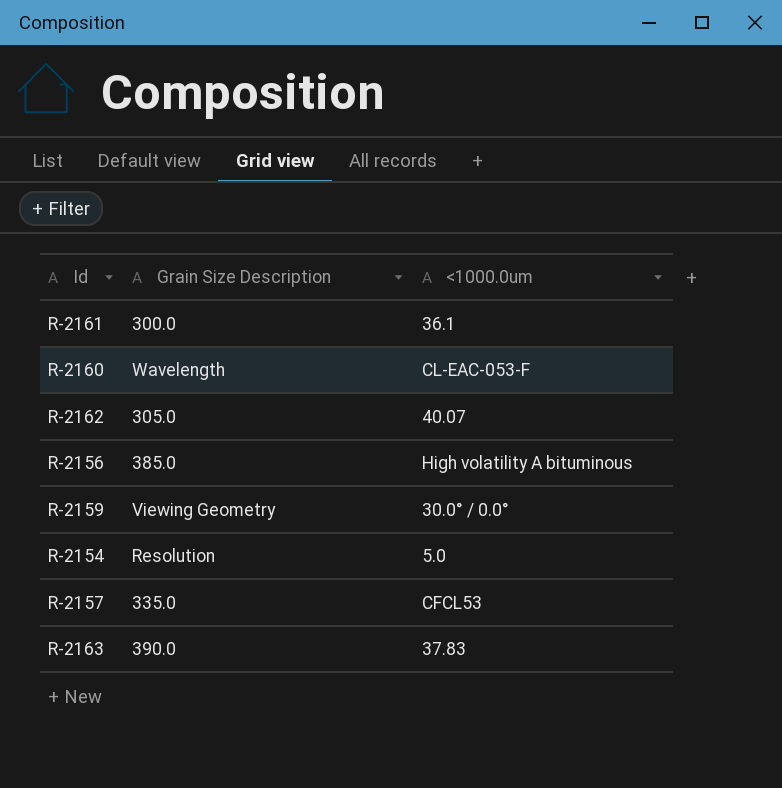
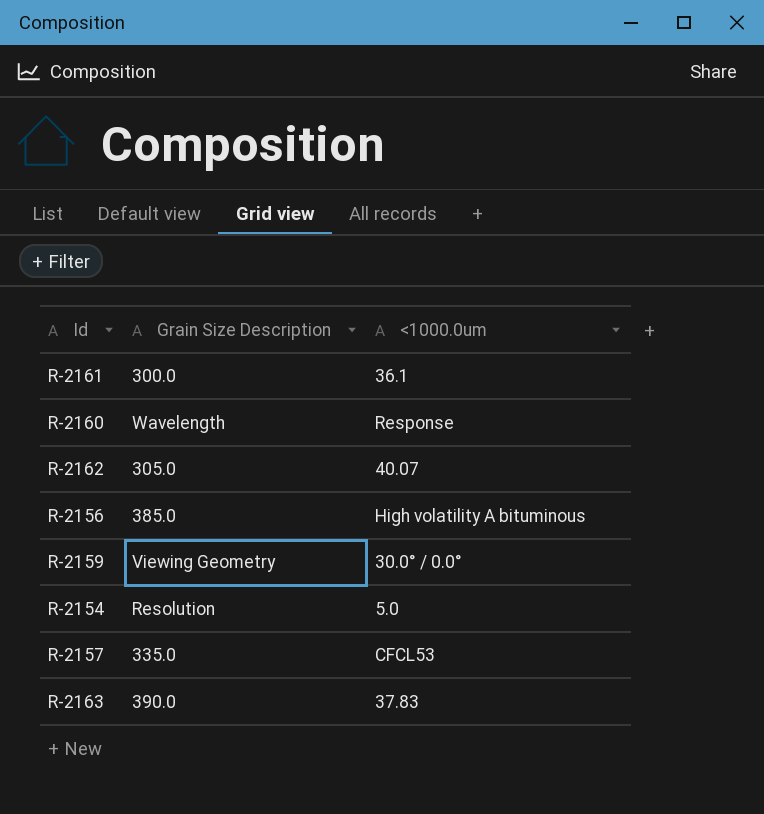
R-2160 | <1000.0um: CL-EAC-053-F -> Response

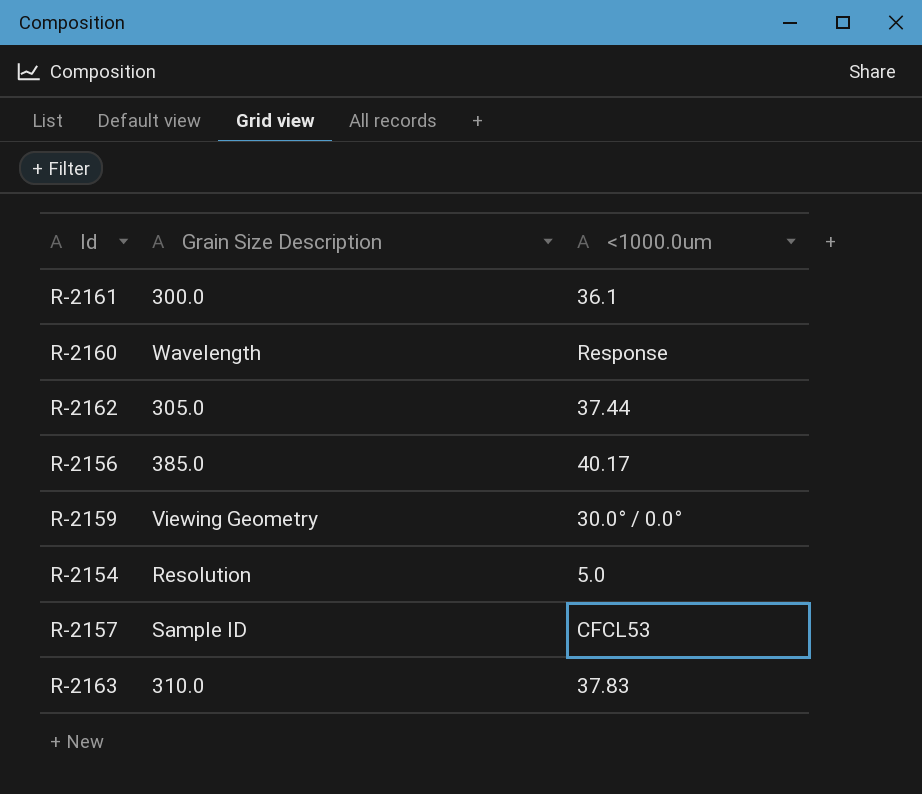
R-2162 | <1000.0um: 40.07 -> 37.44
R-2156 | <1000.0um: High volatility A bituminous -> 40.17
R-2157 | Grain Size Description: 335.0 -> Sample ID
R-2163 | Grain Size Description: 390.0 -> 310.0

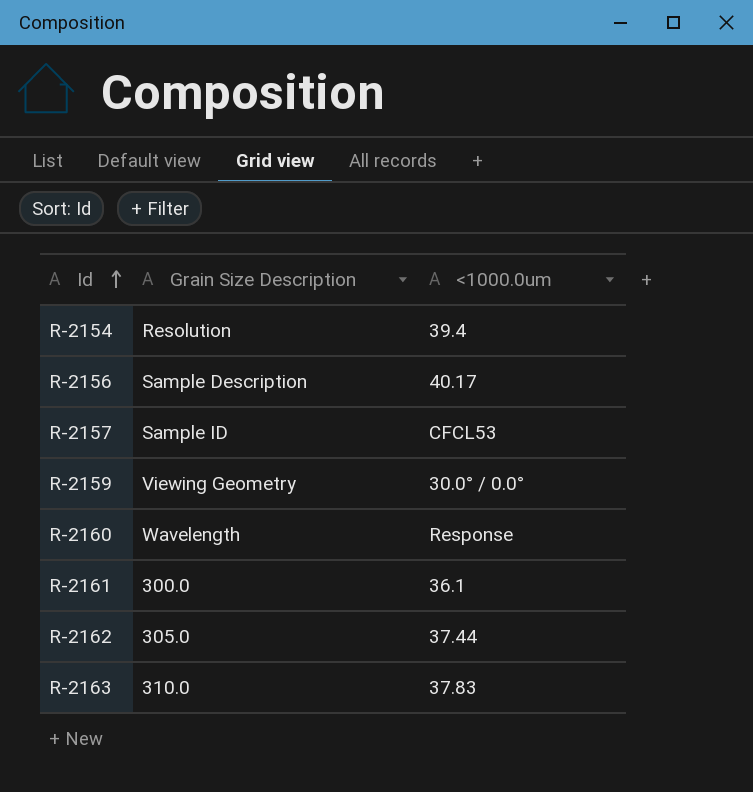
row order: none -> Id ascending
R-2154 | <1000.0um: 5.0 -> 39.4
R-2156 | Grain Size Description: 385.0 -> Sample Description

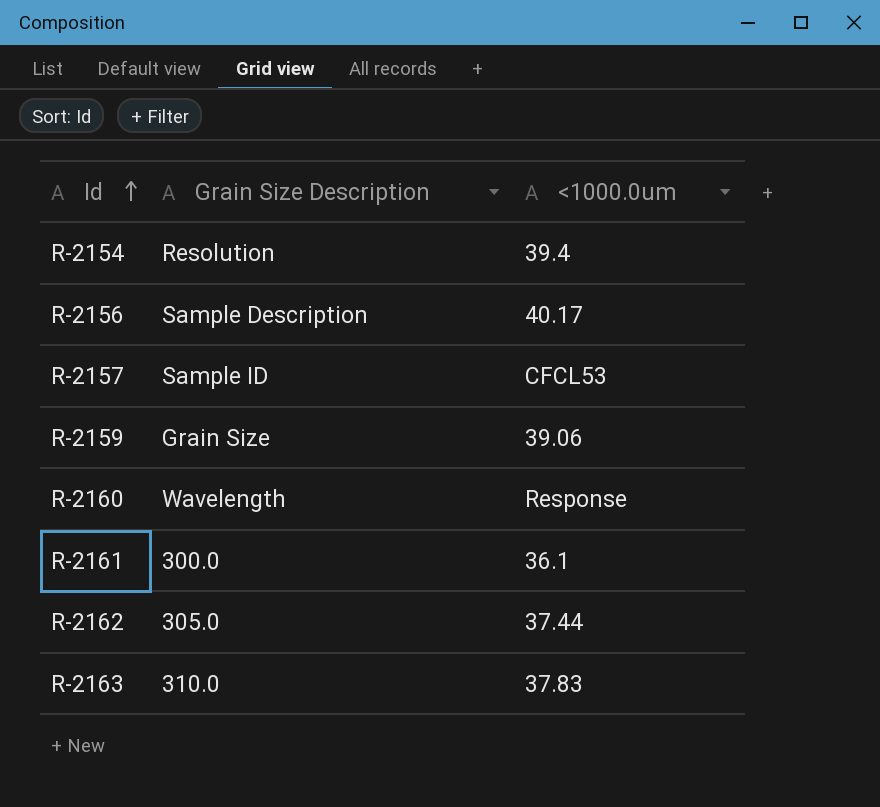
R-2159 | Grain Size Description: Viewing Geometry -> Grain Size
R-2159 | <1000.0um: 30.0° / 0.0° -> 39.06

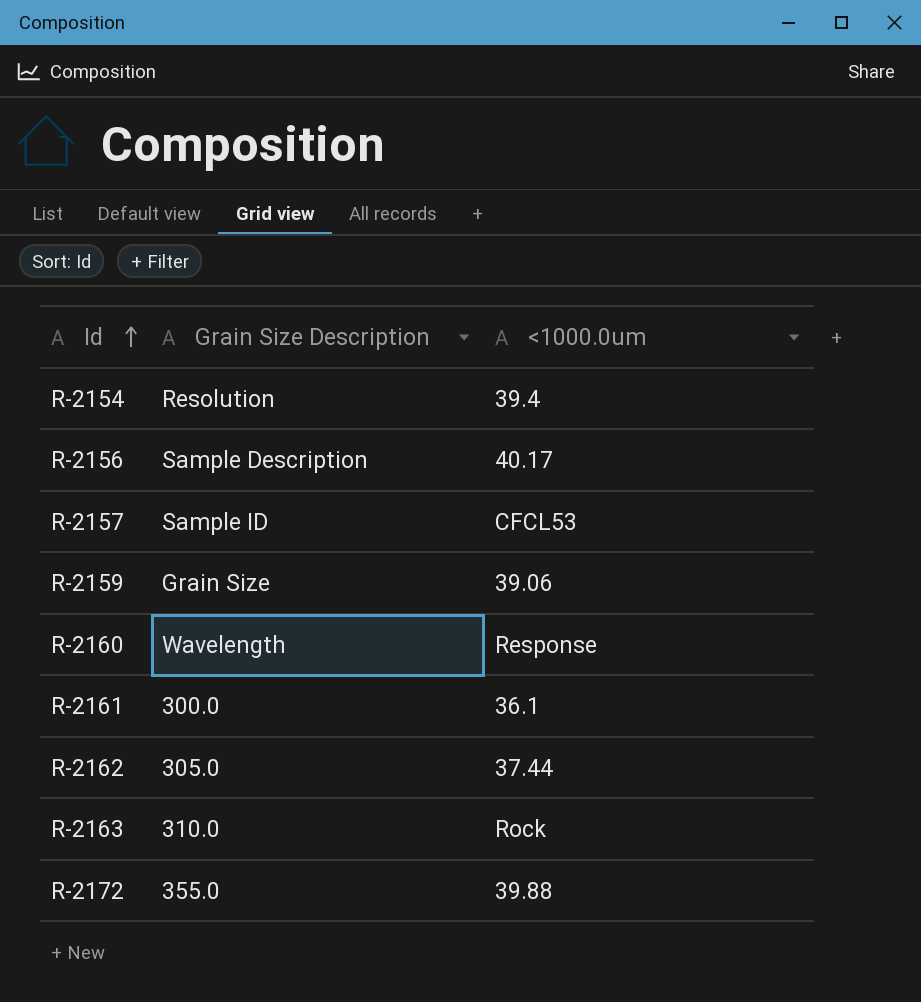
R-2163 | <1000.0um: 37.83 -> Rock
row R-2172: none -> 355.0 | 39.88

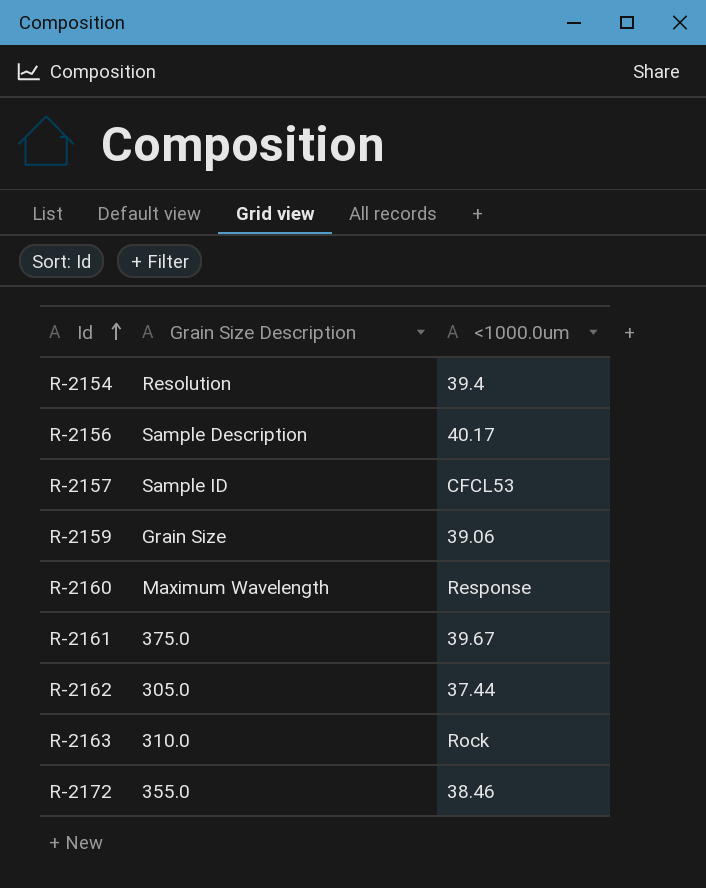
R-2160 | Grain Size Description: Wavelength -> Maximum Wavelength
R-2161 | Grain Size Description: 300.0 -> 375.0
R-2161 | <1000.0um: 36.1 -> 39.67
R-2172 | <1000.0um: 39.88 -> 38.46

